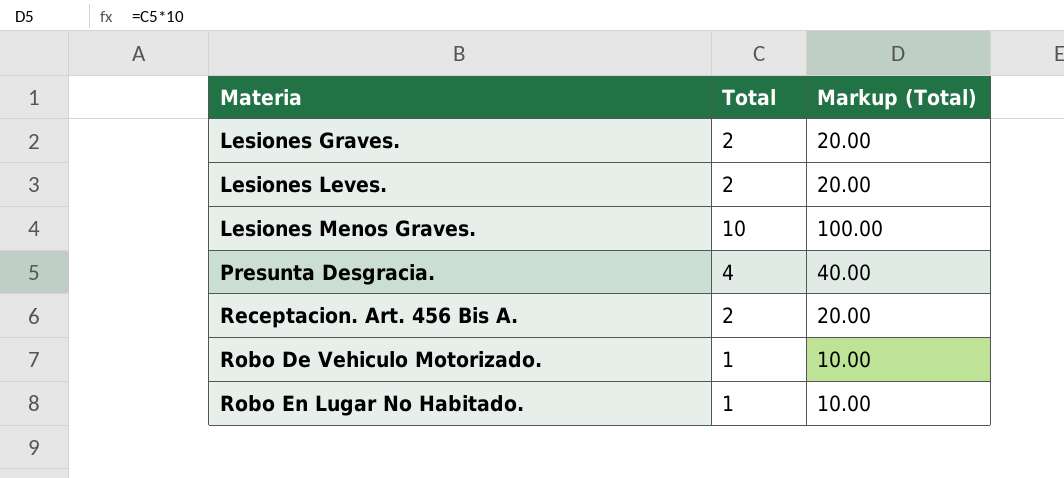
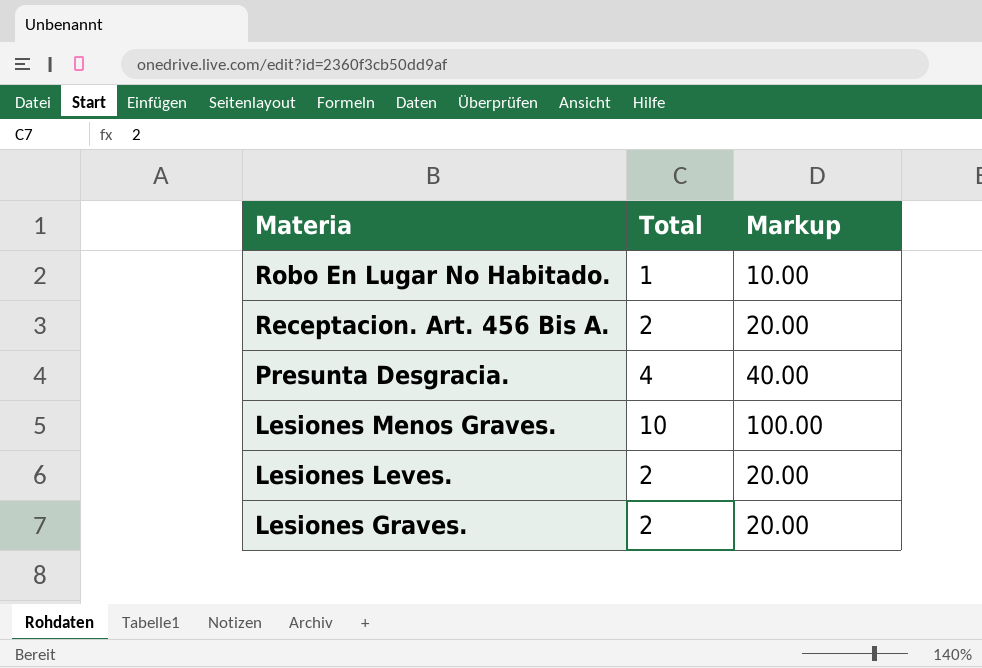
row order: Materia ascending -> Materia descending
column name: Markup (Total) -> Markup
row Robo De Vehiculo Motorizado.: 1 | 10.00 -> none

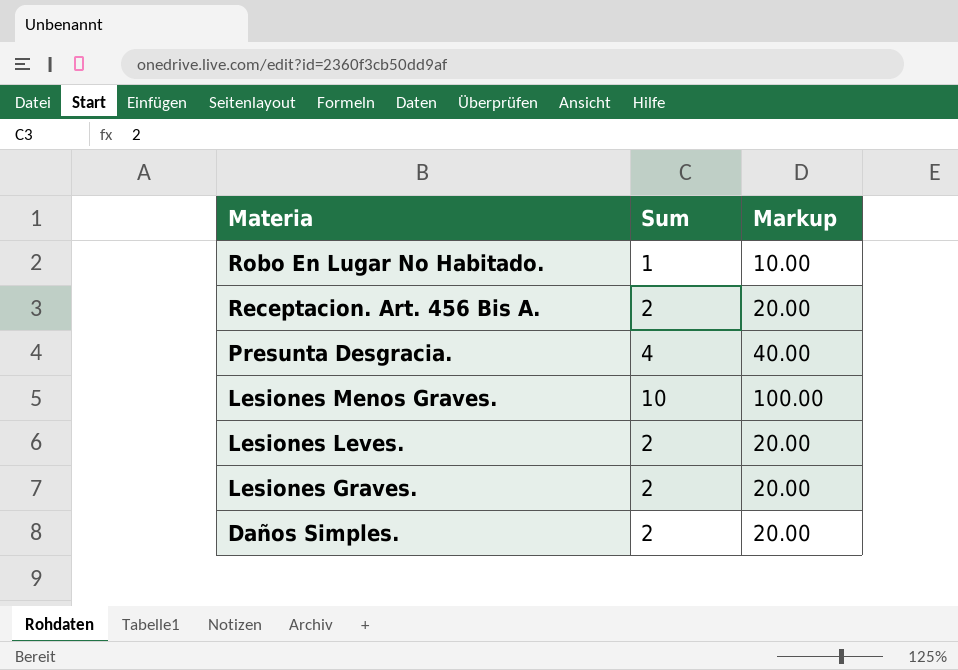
column name: Total -> Sum
row Daños Simples.: none -> 2 | 20.00

